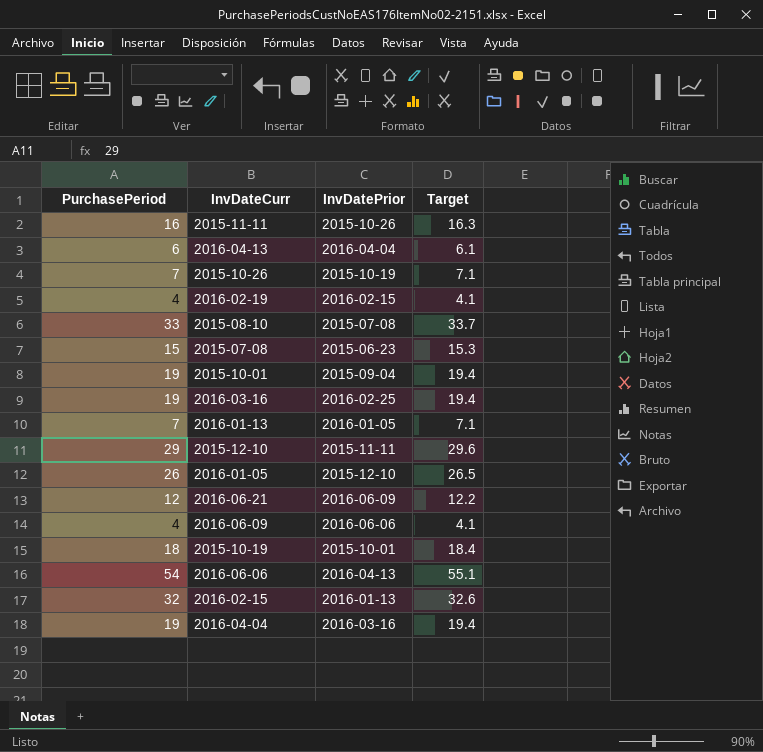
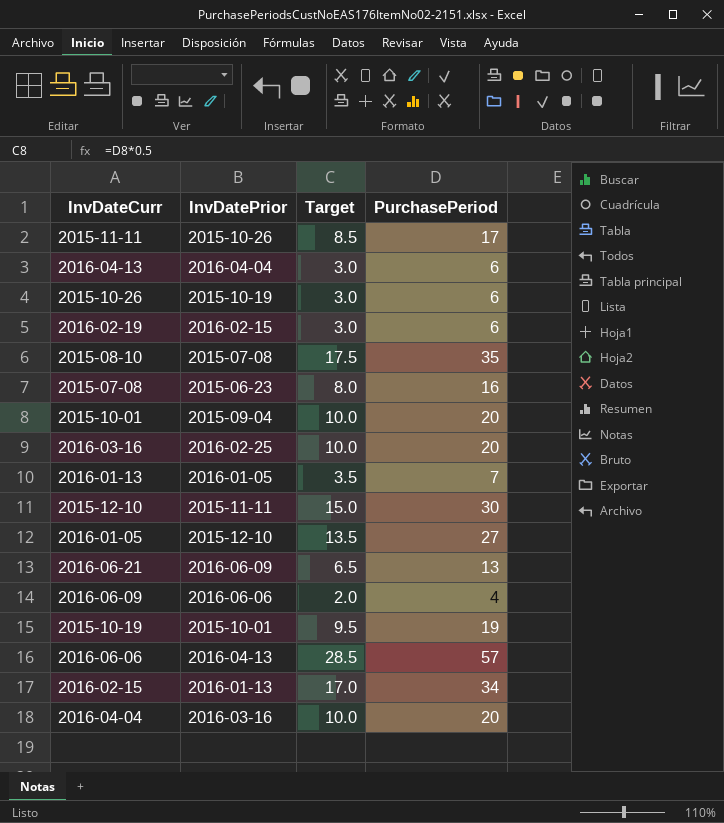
column Target | formula: [PurchasePeriod] * 1.02 -> [PurchasePeriod] * 0.5
column PurchasePeriod | position: 1 -> 4
2015-11-11 | PurchasePeriod: 16 -> 17
2015-10-26 | PurchasePeriod: 7 -> 6
2016-02-19 | PurchasePeriod: 4 -> 6
2015-08-10 | PurchasePeriod: 33 -> 35
2015-07-08 | PurchasePeriod: 15 -> 16
2015-10-01 | PurchasePeriod: 19 -> 20
2016-03-16 | PurchasePeriod: 19 -> 20
2015-12-10 | PurchasePeriod: 29 -> 30
2016-01-05 | PurchasePeriod: 26 -> 27
2016-06-21 | PurchasePeriod: 12 -> 13
2015-10-19 | PurchasePeriod: 18 -> 19
2016-06-06 | PurchasePeriod: 54 -> 57
2016-02-15 | PurchasePeriod: 32 -> 34
2016-04-04 | PurchasePeriod: 19 -> 20

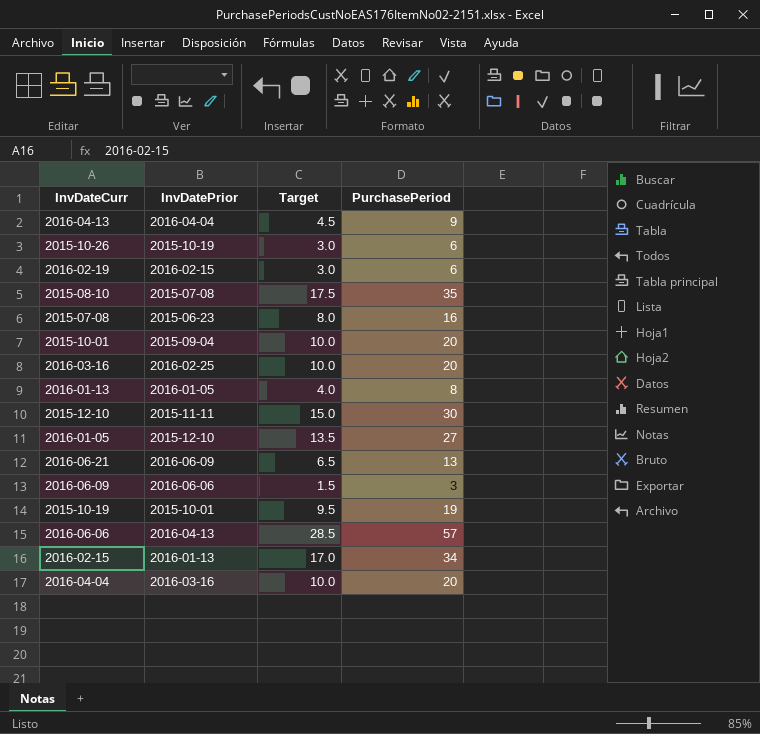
row 2015-11-11: 2015-10-26 | 8.5 | 17 -> none
2016-04-13 | Target: 3.0 -> 4.5
2016-04-13 | PurchasePeriod: 6 -> 9
2016-01-13 | Target: 3.5 -> 4.0
2016-01-13 | PurchasePeriod: 7 -> 8
2016-06-09 | Target: 2.0 -> 1.5
2016-06-09 | PurchasePeriod: 4 -> 3

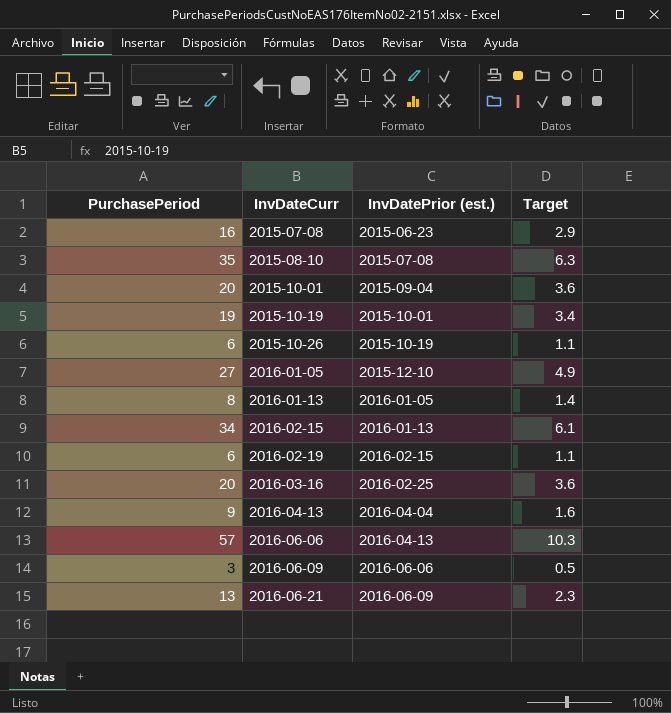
row order: none -> InvDateCurr ascending
column PurchasePeriod | position: 4 -> 1
column name: InvDatePrior -> InvDatePrior (est.)
column Target | formula: [PurchasePeriod] * 0.5 -> [PurchasePeriod] * 0.18
row 2015-12-10: 2015-11-11 | 15.0 | 30 -> none
row 2016-04-04: 2016-03-16 | 10.0 | 20 -> none

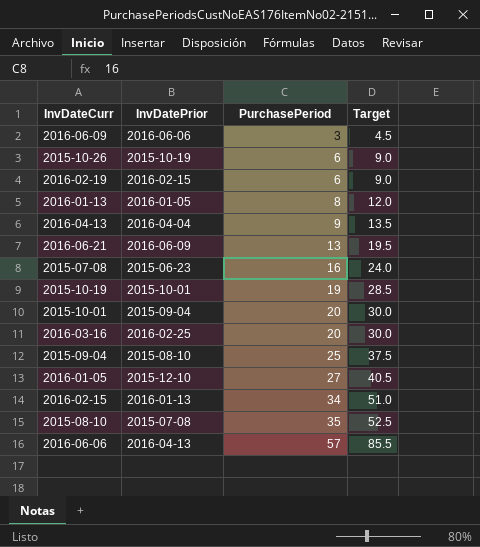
row order: InvDateCurr ascending -> PurchasePeriod ascending
column name: InvDatePrior (est.) -> InvDatePrior
column PurchasePeriod | position: 1 -> 3
column Target | formula: [PurchasePeriod] * 0.18 -> [PurchasePeriod] * 1.5
row 2015-09-04: none -> 2015-08-10 | 25 | 37.5

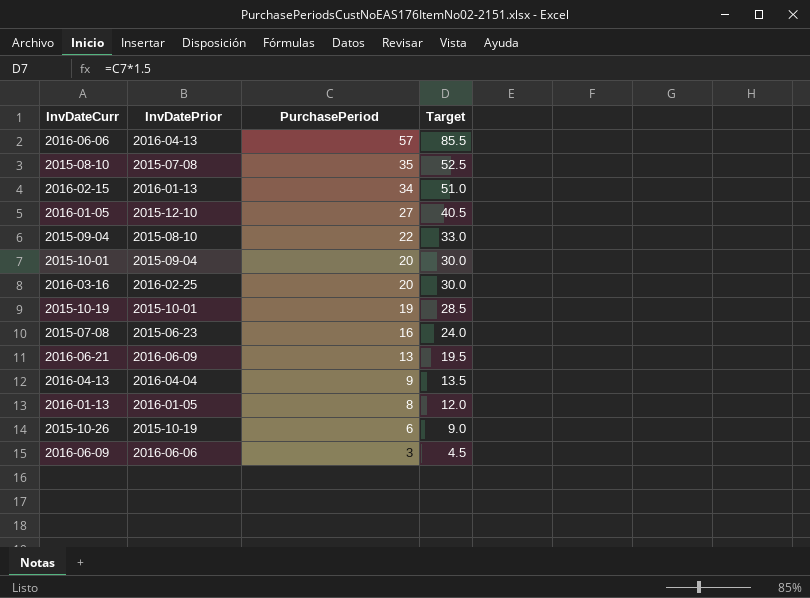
row order: PurchasePeriod ascending -> PurchasePeriod descending
row 2016-02-19: 2016-02-15 | 6 | 9.0 -> none
2015-09-04 | PurchasePeriod: 25 -> 22
2015-09-04 | Target: 37.5 -> 33.0

